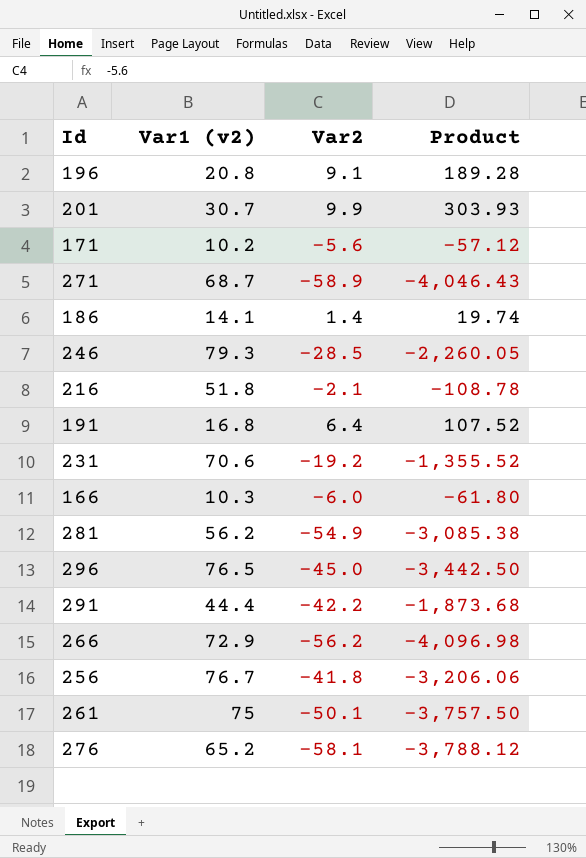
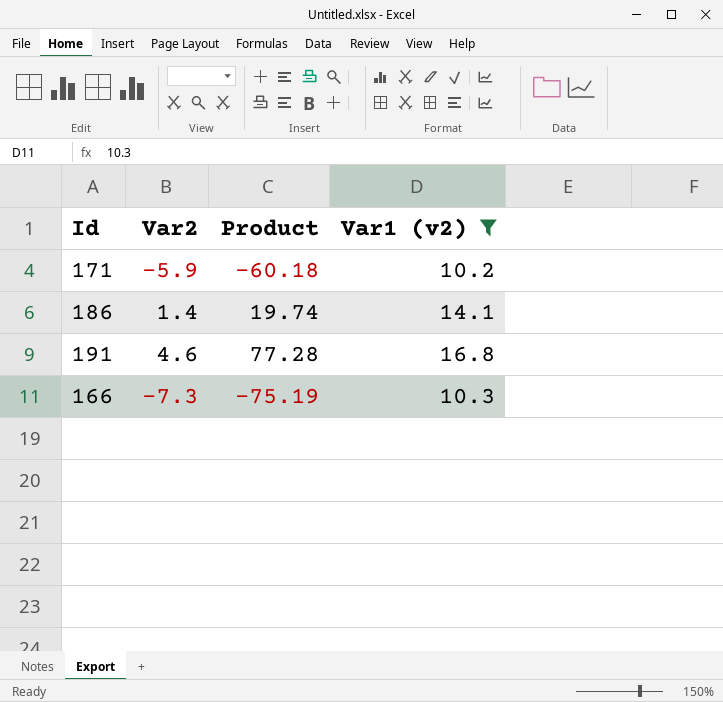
filter: none -> Var1 (v2) <= 16.8
column Var1 (v2) | position: 2 -> 4
171 | Var2: -5.6 -> -5.9
171 | Product: -57.12 -> -60.18
191 | Var2: 6.4 -> 4.6
191 | Product: 107.52 -> 77.28
166 | Var2: -6.0 -> -7.3
166 | Product: -61.80 -> -75.19

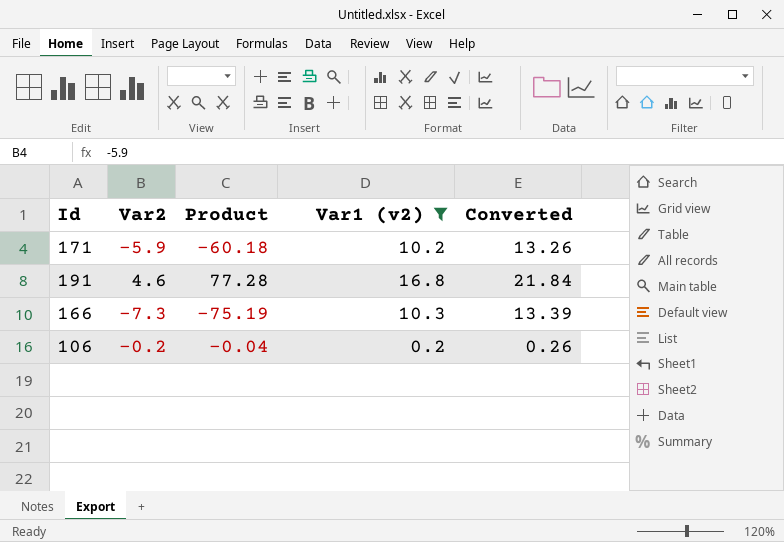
column Converted | formula: none -> [Var1 (v2)] * 1.3
row 186: 1.4 | 19.74 | 14.1 -> none
row 106: none -> -0.2 | -0.04 | 0.2 | 0.26

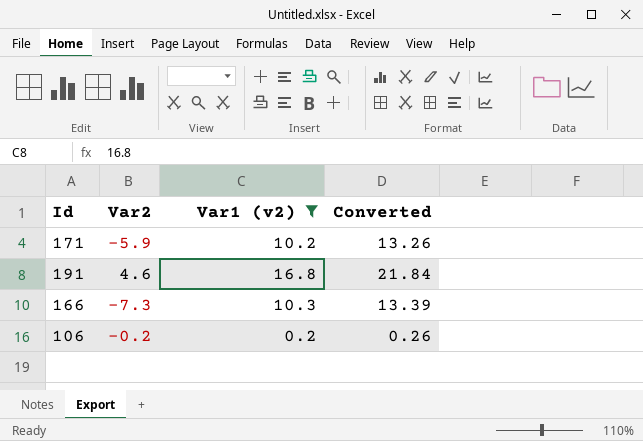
column Product | formula: [Var2] * [Var1 (v2)] -> none

